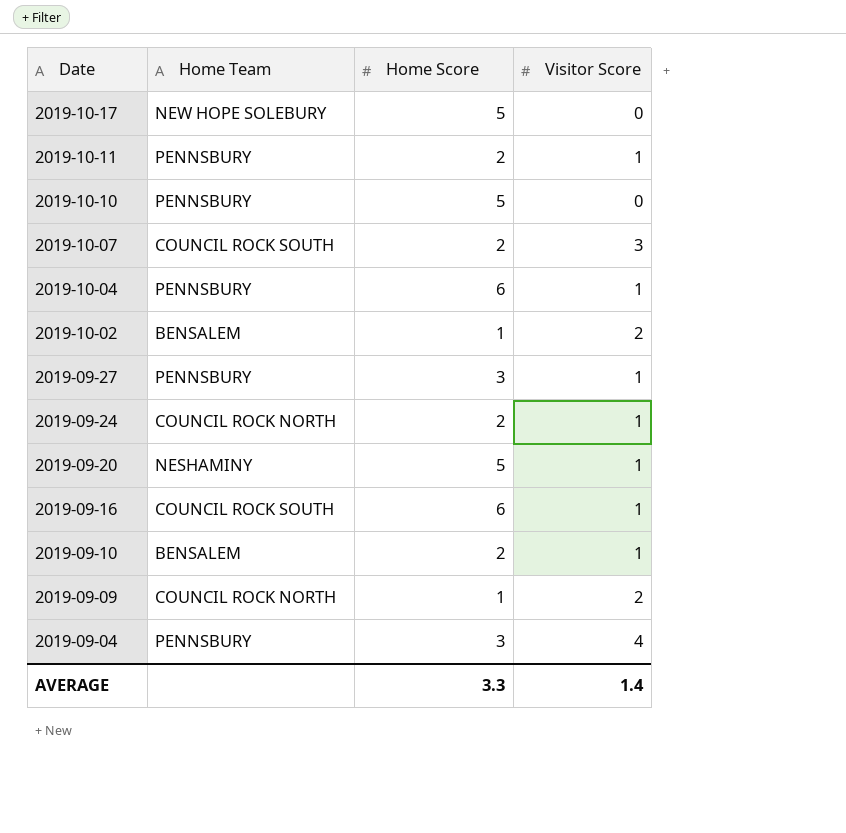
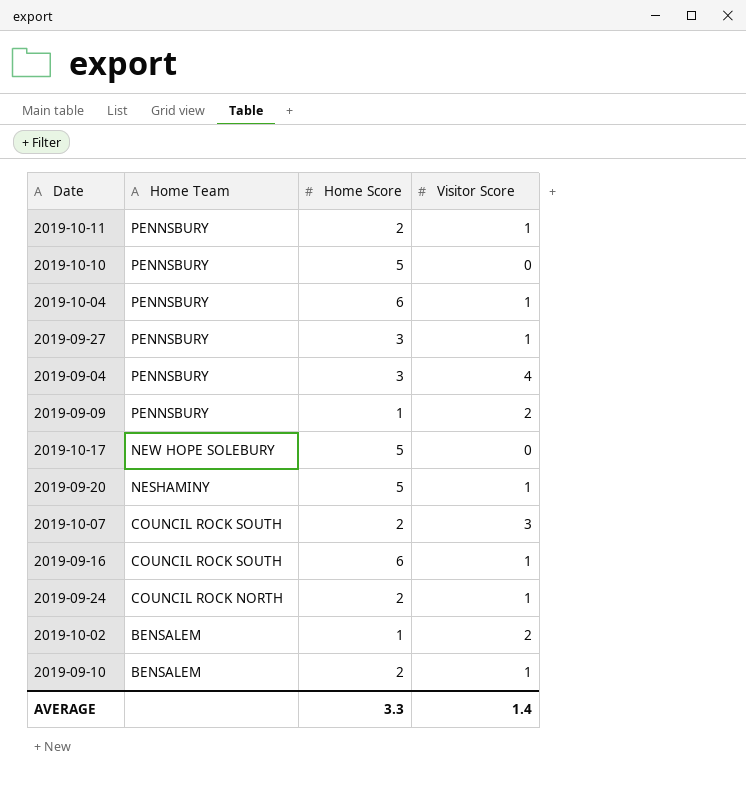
row order: Date descending -> Home Team descending
2019-09-09 | Home Team: COUNCIL ROCK NORTH -> PENNSBURY

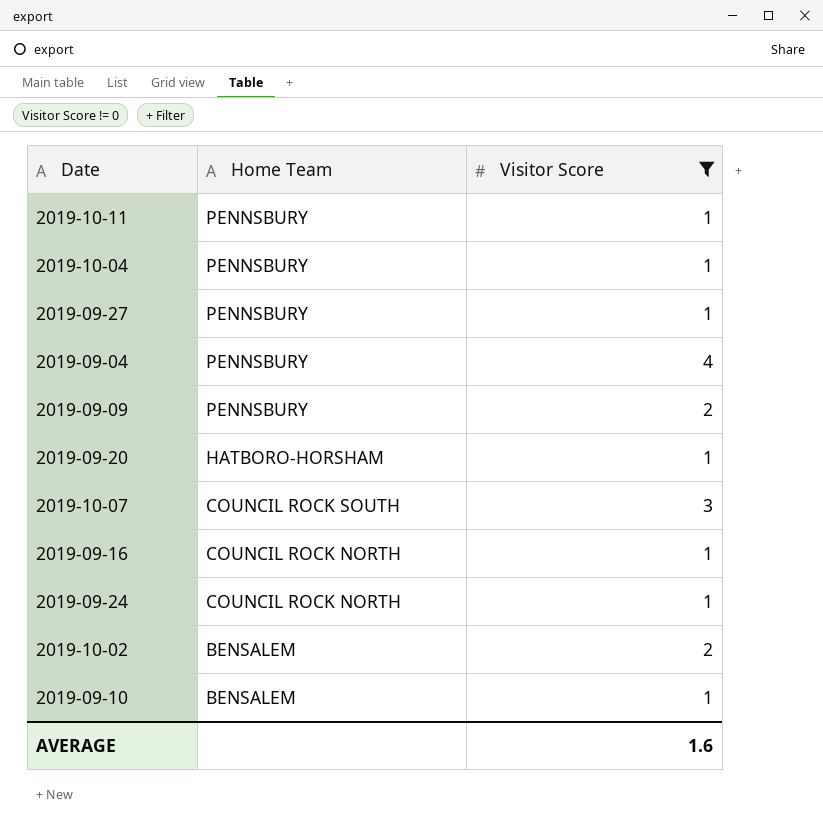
filter: none -> Visitor Score != 0
column Home Score | position: 3 -> none
2019-09-20 | Home Team: NESHAMINY -> HATBORO-HORSHAM
2019-09-16 | Home Team: COUNCIL ROCK SOUTH -> COUNCIL ROCK NORTH
AVERAGE | Visitor Score: 1.4 -> 1.6

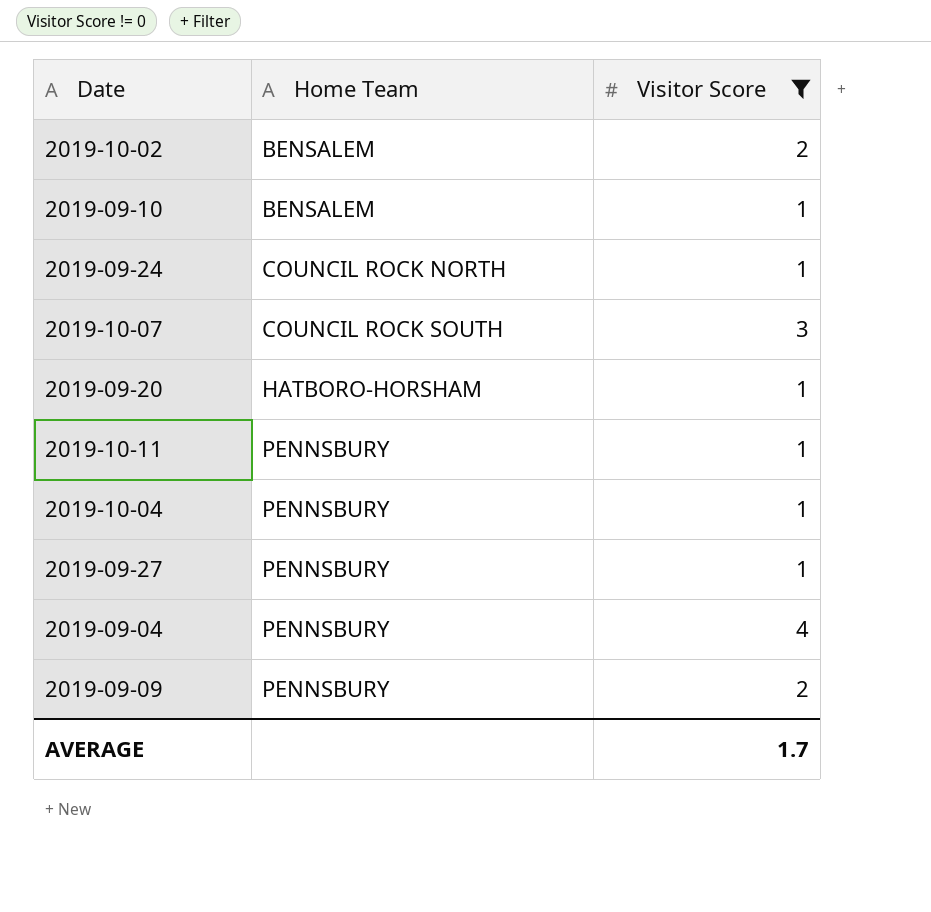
row order: Home Team descending -> Home Team ascending
row 2019-09-16: COUNCIL ROCK NORTH | 1 -> none
AVERAGE | Visitor Score: 1.6 -> 1.7

